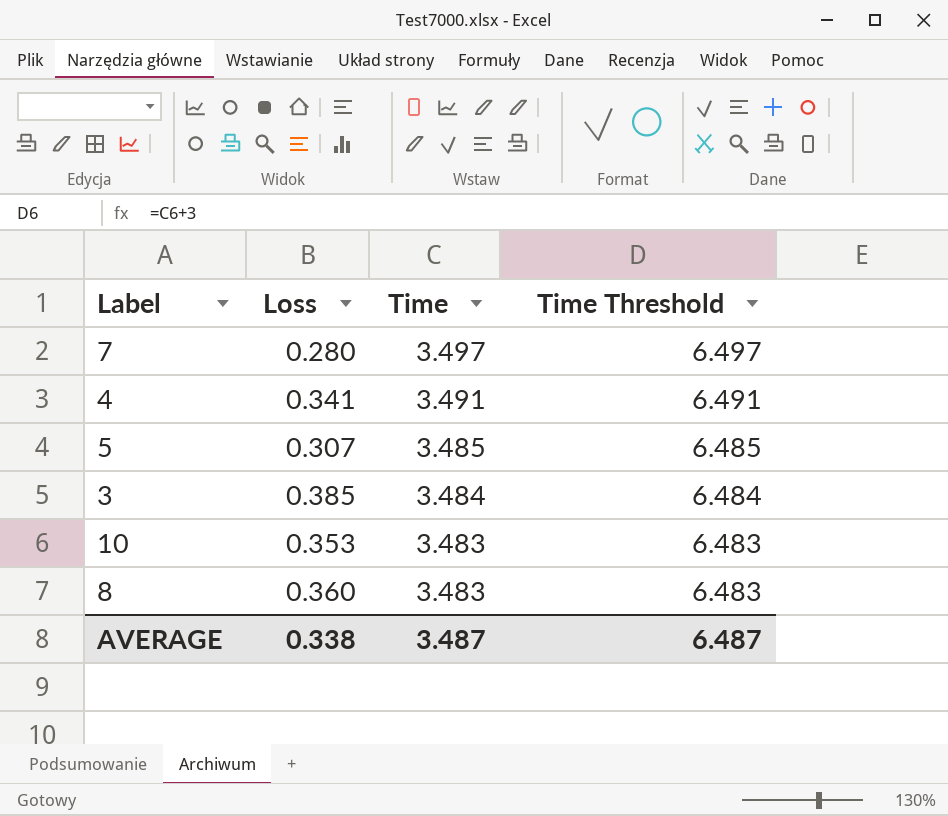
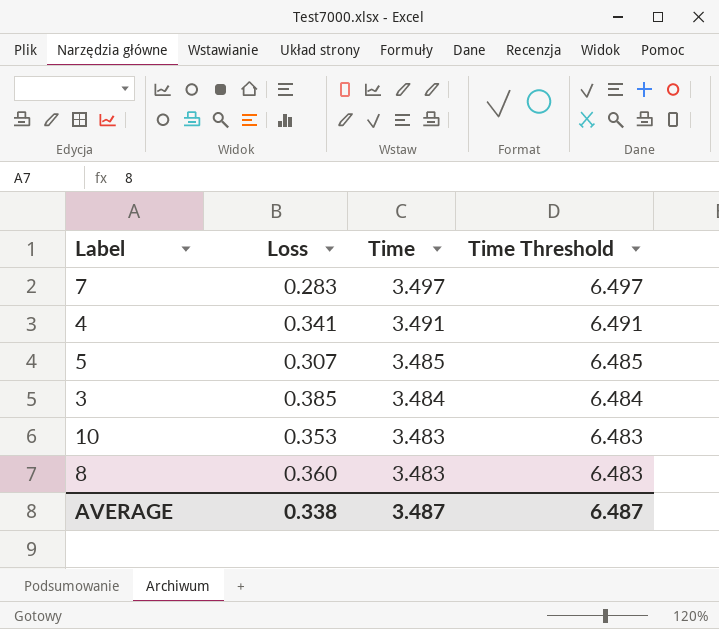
7 | Loss: 0.280 -> 0.283

